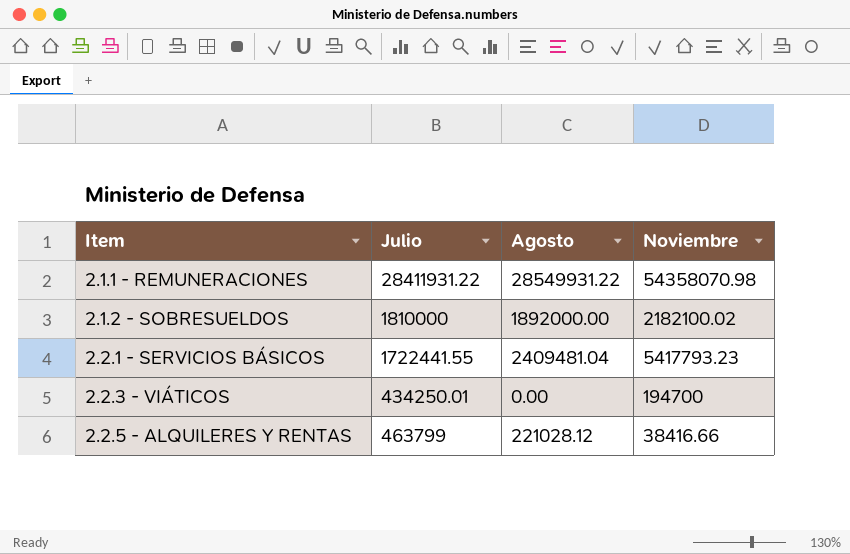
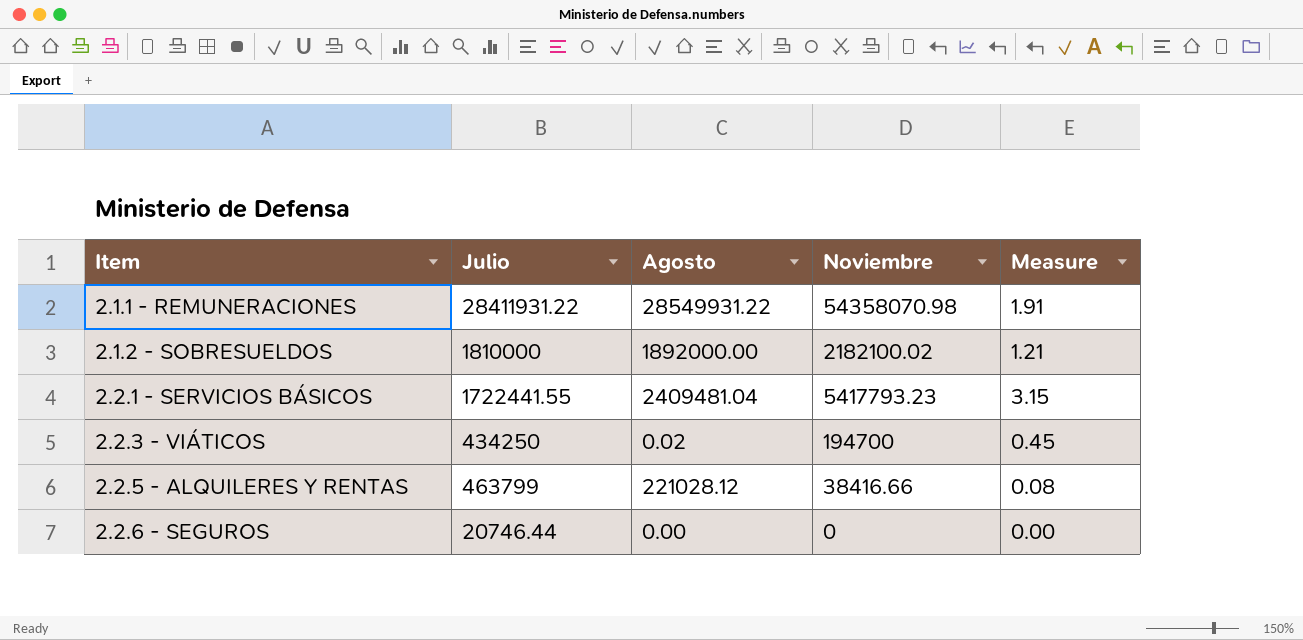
column Measure | formula: none -> [Noviembre] / [Julio]
2.2.3 - VIÁTICOS | Julio: 434250.01 -> 434250
2.2.3 - VIÁTICOS | Agosto: 0.00 -> 0.02
row 2.2.6 - SEGUROS: none -> 20746.44 | 0.00 | 0 | 0.00

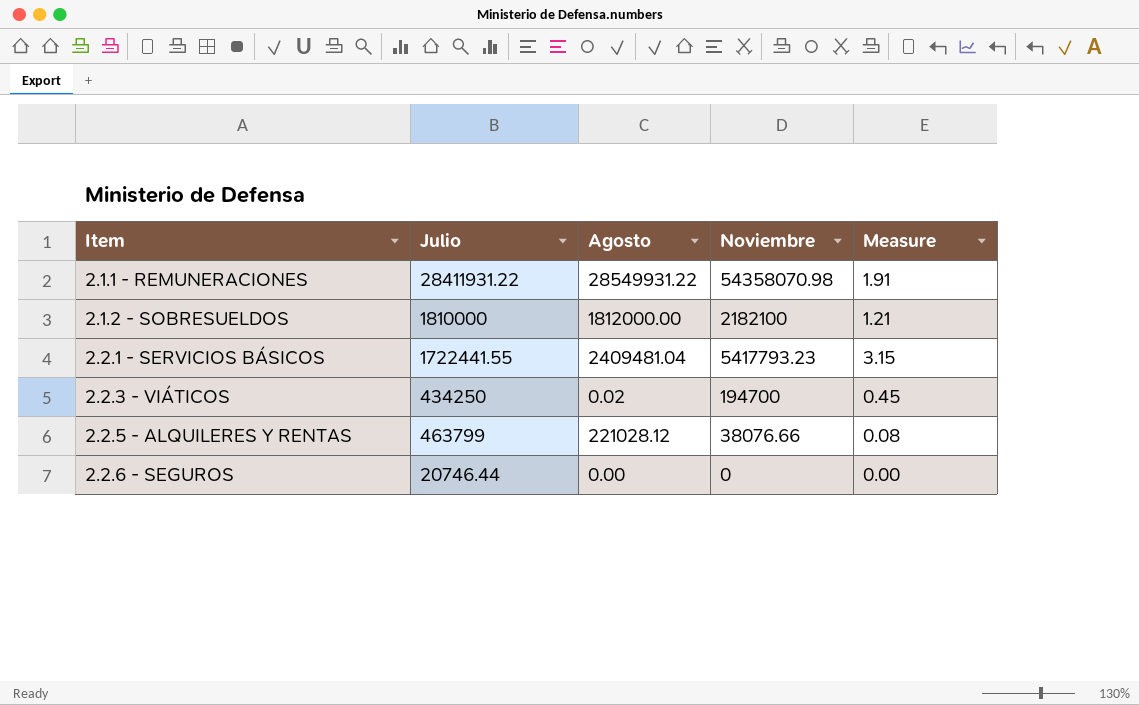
2.1.2 - SOBRESUELDOS | Agosto: 1892000.00 -> 1812000.00
2.1.2 - SOBRESUELDOS | Noviembre: 2182100.02 -> 2182100
2.2.5 - ALQUILERES Y RENTAS | Noviembre: 38416.66 -> 38076.66

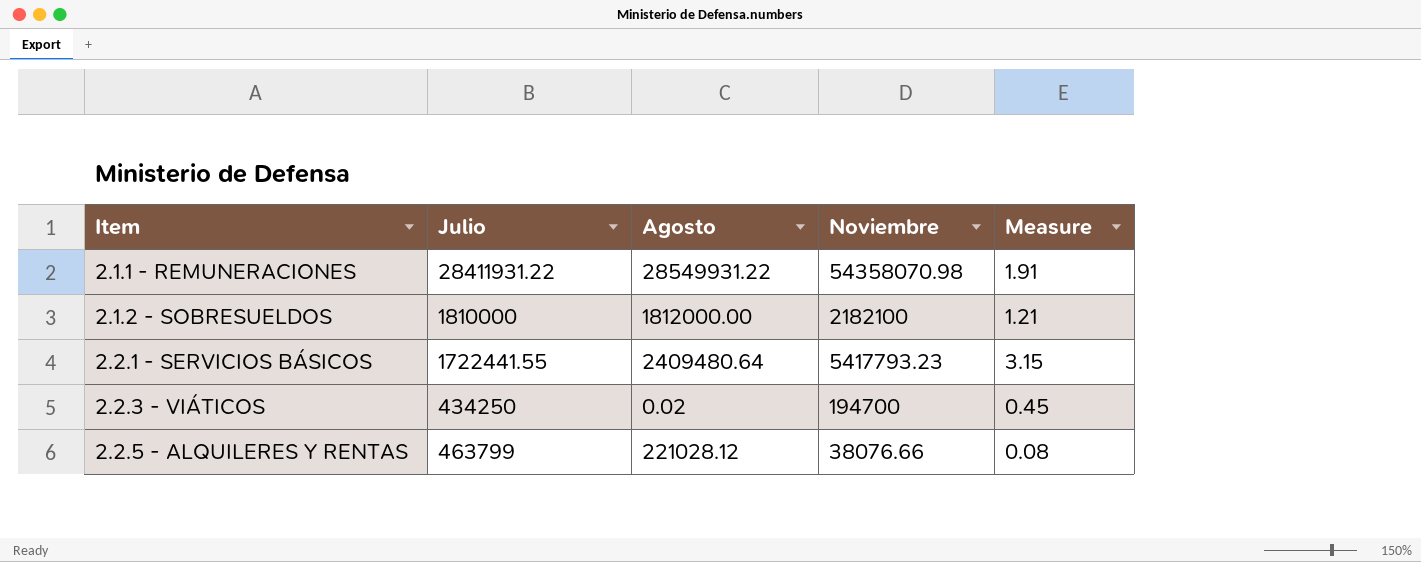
row 2.2.6 - SEGUROS: 20746.44 | 0.00 | 0 | 0.00 -> none
2.2.1 - SERVICIOS BÁSICOS | Agosto: 2409481.04 -> 2409480.64

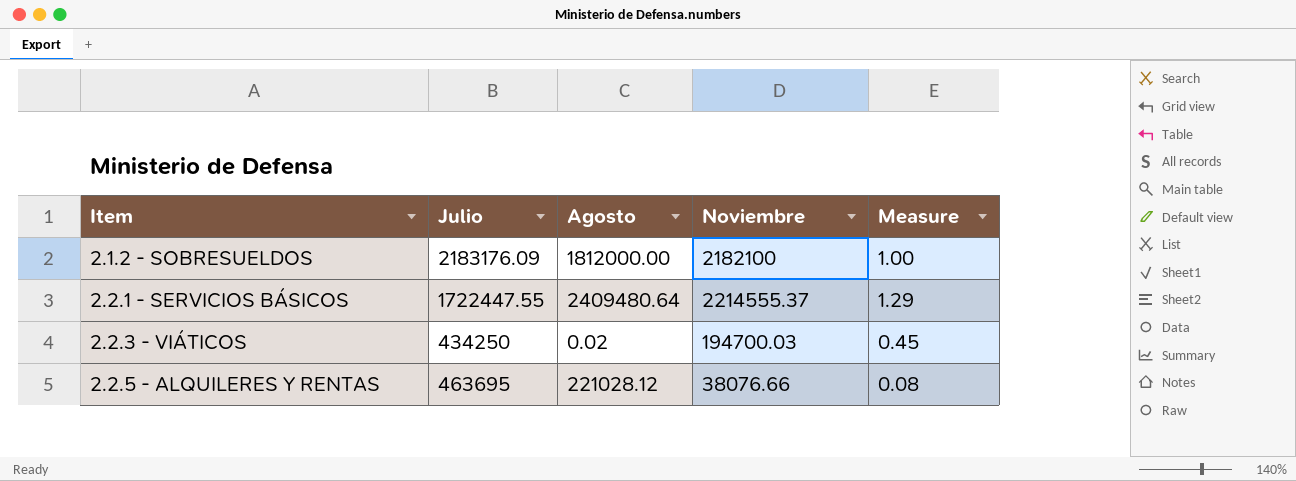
row 2.1.1 - REMUNERACIONES: 28411931.22 | 28549931.22 | 54358070.98 | 1.91 -> none
2.1.2 - SOBRESUELDOS | Julio: 1810000 -> 2183176.09
2.1.2 - SOBRESUELDOS | Measure: 1.21 -> 1.00
2.2.1 - SERVICIOS BÁSICOS | Julio: 1722441.55 -> 1722447.55
2.2.1 - SERVICIOS BÁSICOS | Noviembre: 5417793.23 -> 2214555.37
2.2.1 - SERVICIOS BÁSICOS | Measure: 3.15 -> 1.29
2.2.3 - VIÁTICOS | Noviembre: 194700 -> 194700.03
2.2.5 - ALQUILERES Y RENTAS | Julio: 463799 -> 463695

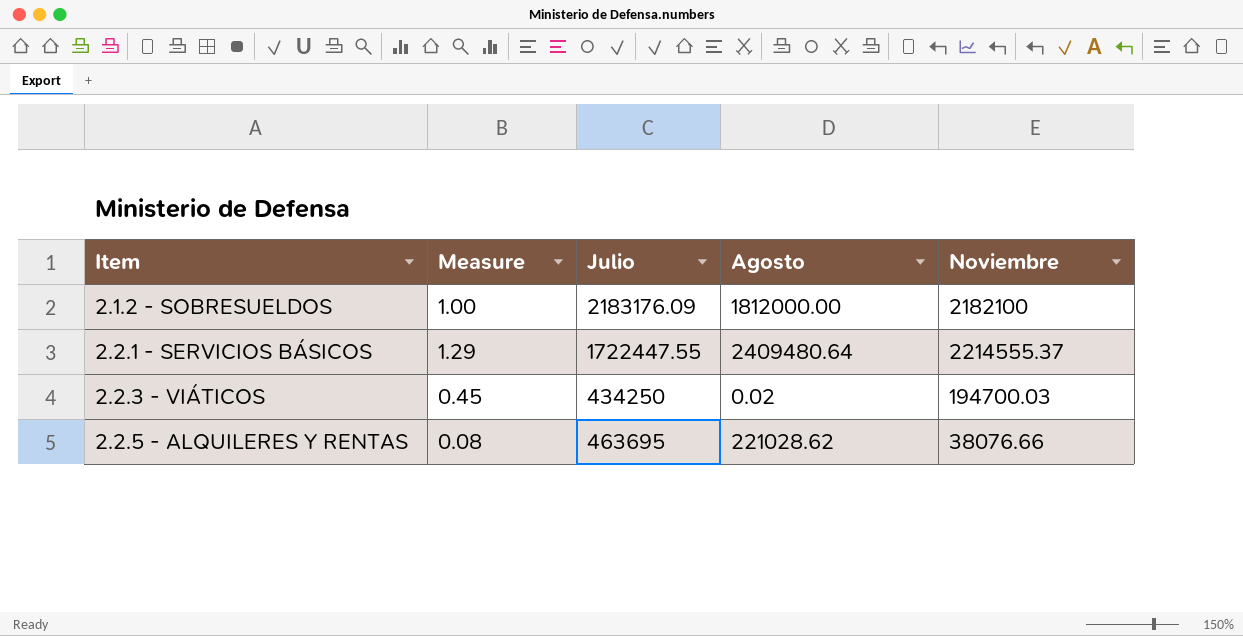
column Measure | position: 5 -> 2
2.2.5 - ALQUILERES Y RENTAS | Agosto: 221028.12 -> 221028.62

